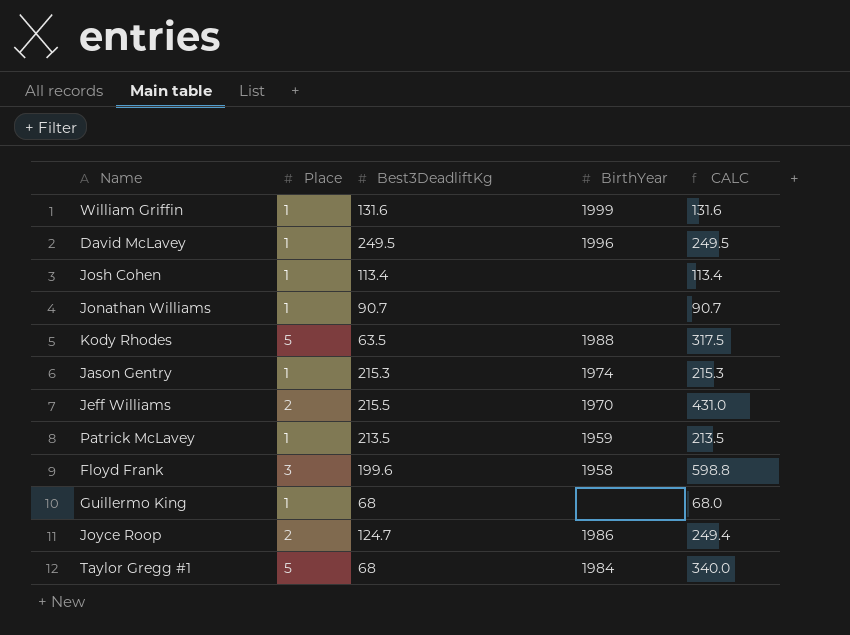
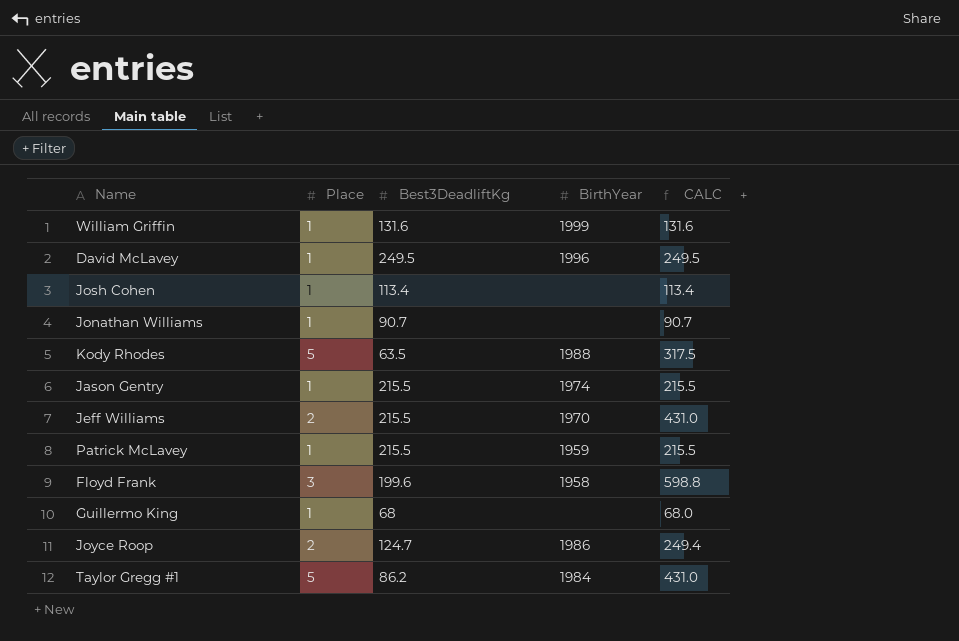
Jason Gentry | Best3DeadliftKg: 215.3 -> 215.5
Jason Gentry | CALC: 215.3 -> 215.5
Patrick McLavey | Best3DeadliftKg: 213.5 -> 215.5
Patrick McLavey | CALC: 213.5 -> 215.5
Taylor Gregg #1 | Best3DeadliftKg: 68 -> 86.2
Taylor Gregg #1 | CALC: 340.0 -> 431.0

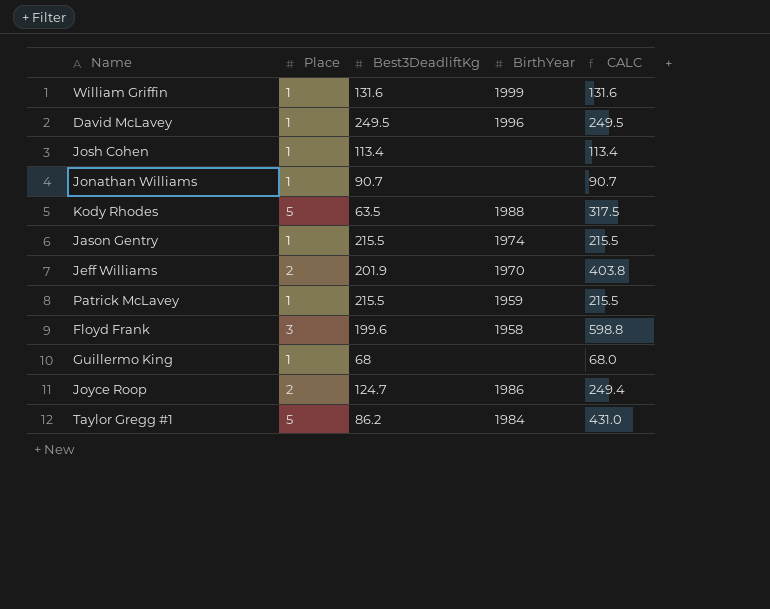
Jeff Williams | Best3DeadliftKg: 215.5 -> 201.9
Jeff Williams | CALC: 431.0 -> 403.8

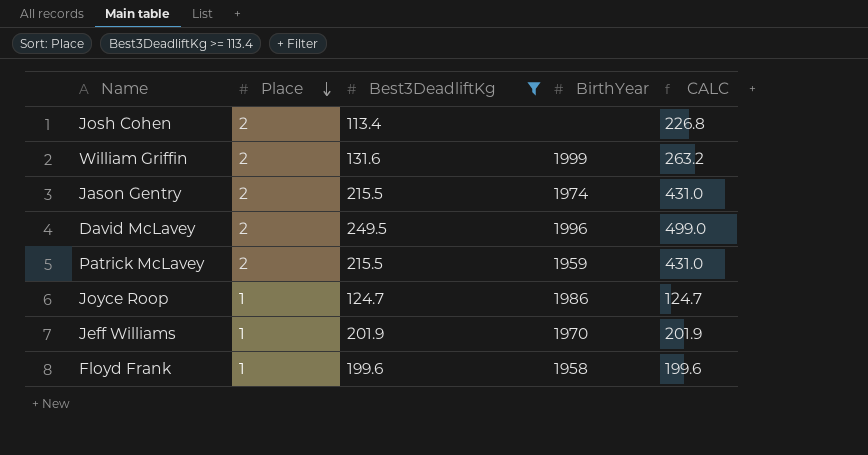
filter: none -> Best3DeadliftKg >= 113.4
row order: none -> Place descending
Josh Cohen | Place: 1 -> 2
Josh Cohen | CALC: 113.4 -> 226.8
William Griffin | Place: 1 -> 2
William Griffin | CALC: 131.6 -> 263.2
Jason Gentry | Place: 1 -> 2
Jason Gentry | CALC: 215.5 -> 431.0
David McLavey | Place: 1 -> 2
David McLavey | CALC: 249.5 -> 499.0
Patrick McLavey | Place: 1 -> 2
Patrick McLavey | CALC: 215.5 -> 431.0
Joyce Roop | Place: 2 -> 1
Joyce Roop | CALC: 249.4 -> 124.7
Jeff Williams | Place: 2 -> 1
Jeff Williams | CALC: 403.8 -> 201.9
Floyd Frank | Place: 3 -> 1
Floyd Frank | CALC: 598.8 -> 199.6

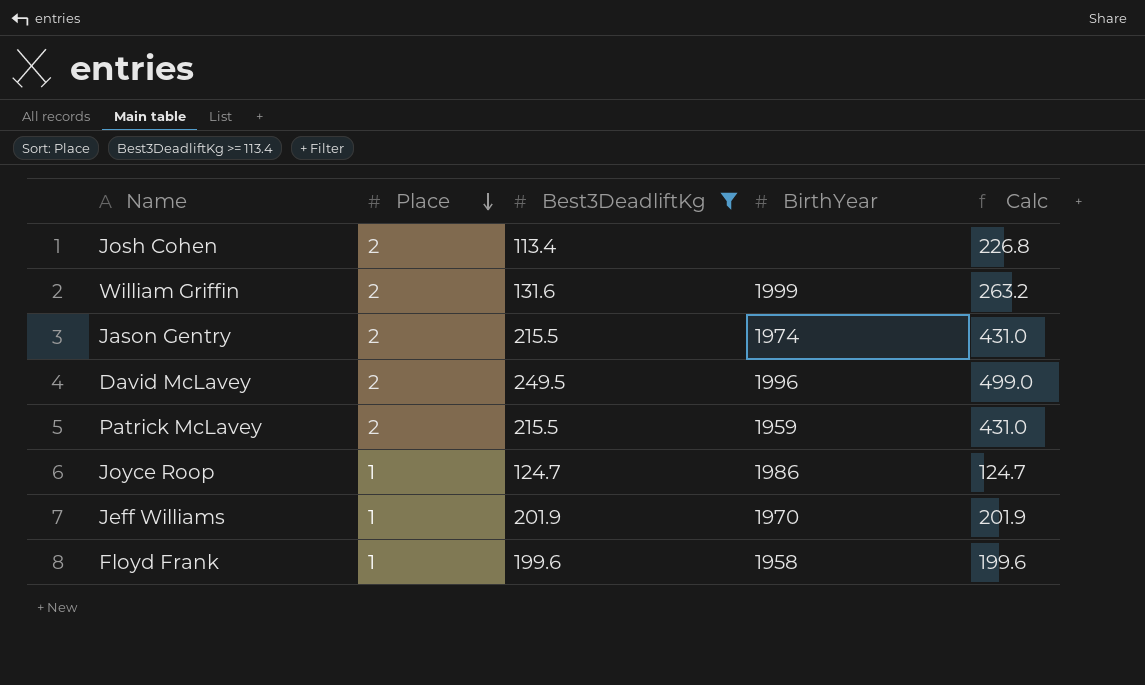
column name: CALC -> Calc

